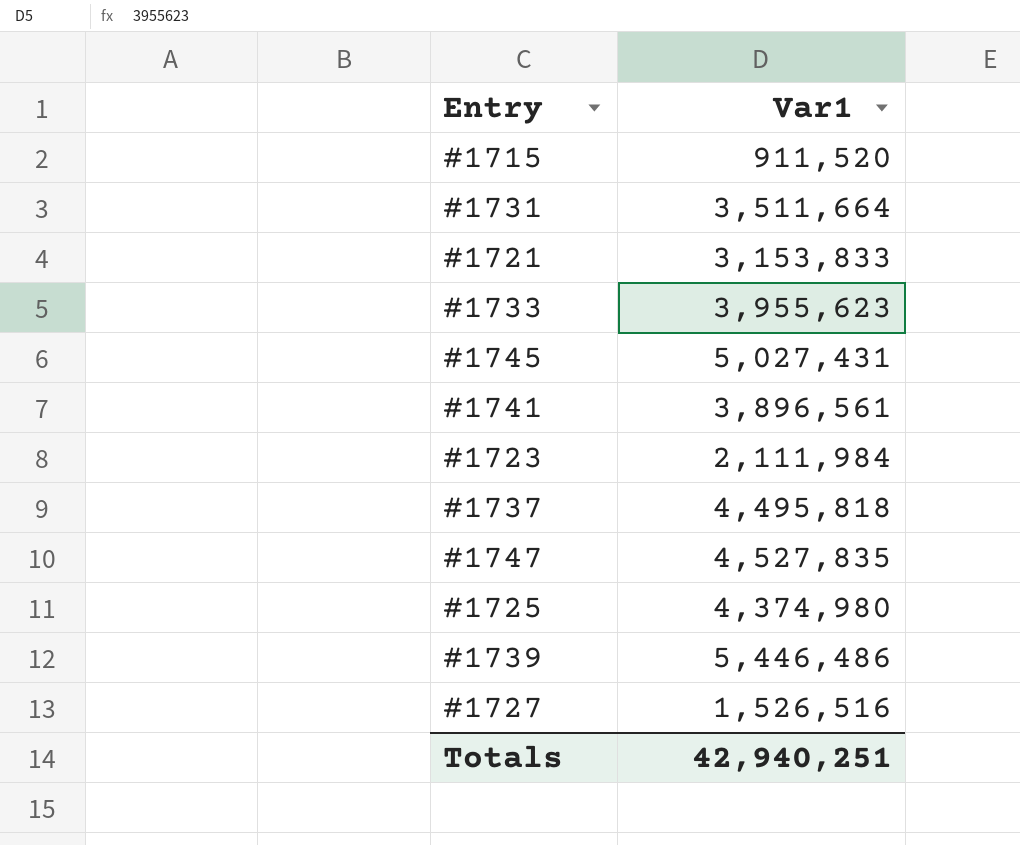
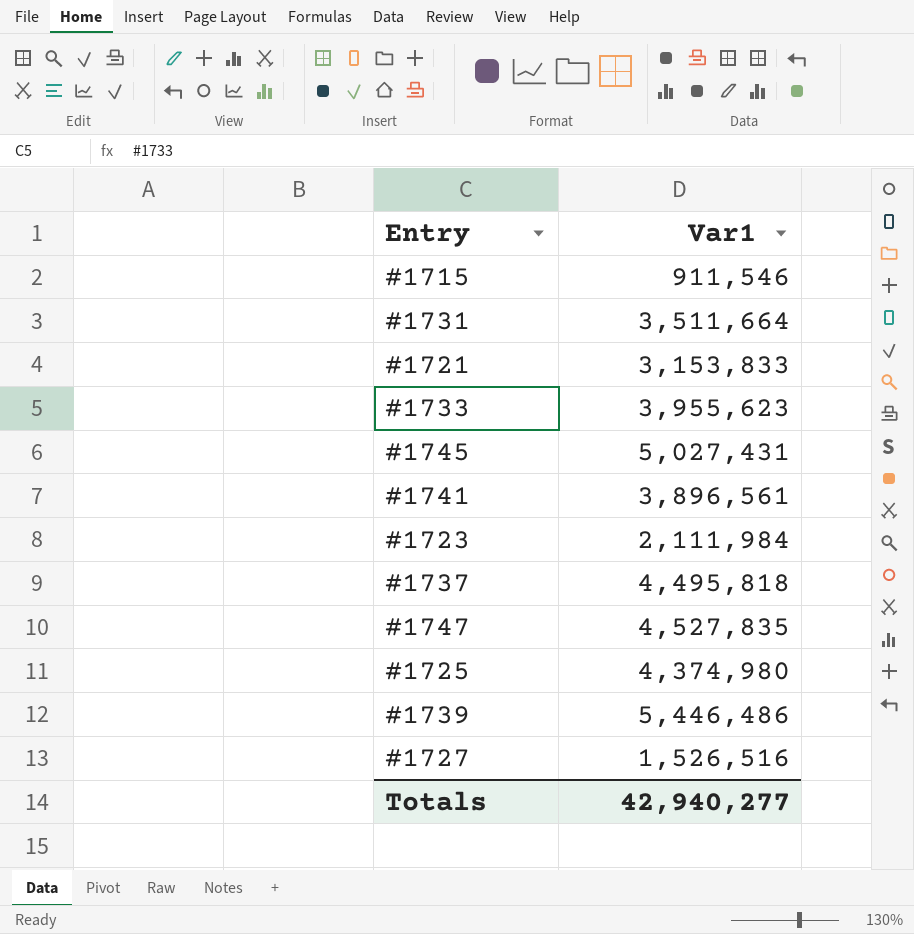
#1715 | Var1: 911,520 -> 911,546
Totals | Var1: 42,940,251 -> 42,940,277

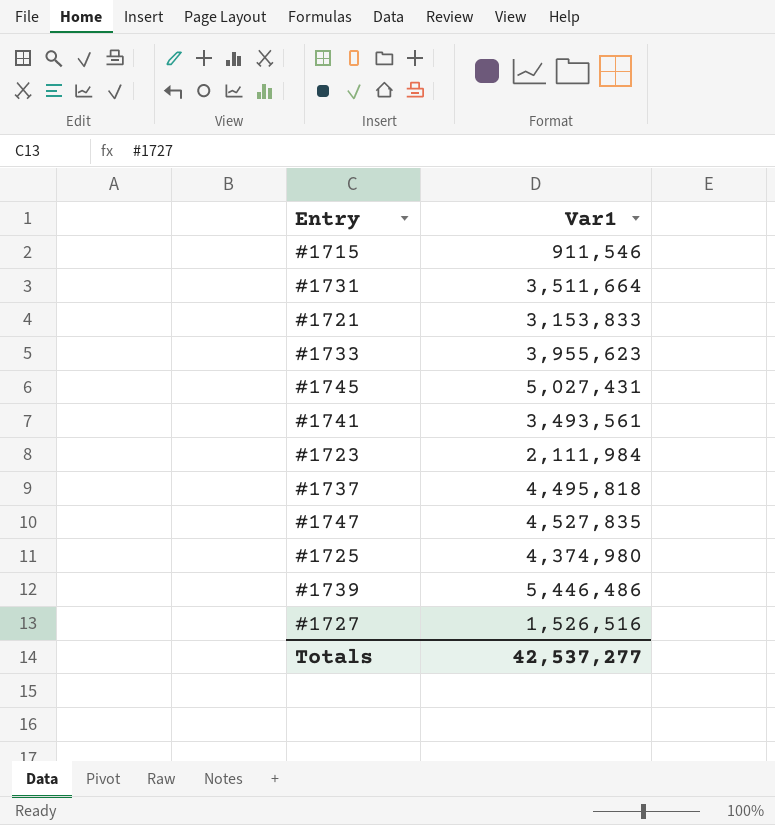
#1741 | Var1: 3,896,561 -> 3,493,561
Totals | Var1: 42,940,277 -> 42,537,277

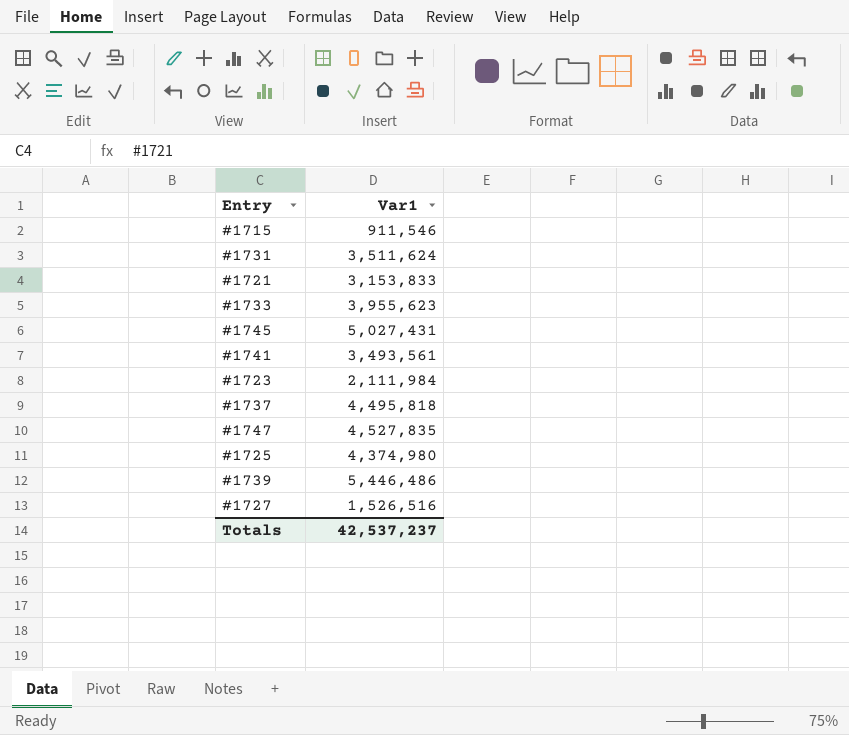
#1731 | Var1: 3,511,664 -> 3,511,624
Totals | Var1: 42,537,277 -> 42,537,237

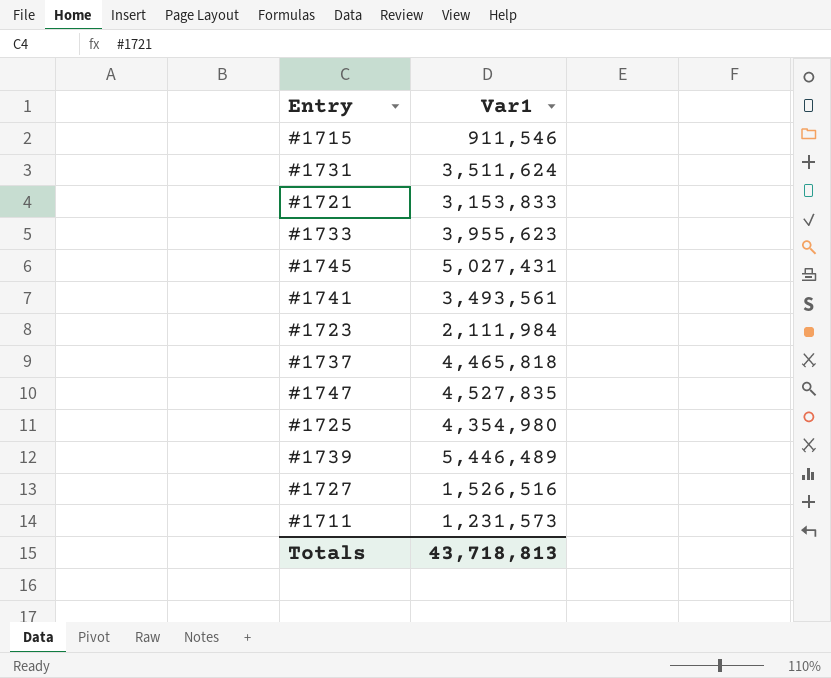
#1737 | Var1: 4,495,818 -> 4,465,818
#1725 | Var1: 4,374,980 -> 4,354,980
#1739 | Var1: 5,446,486 -> 5,446,489
row #1711: none -> 1,231,573
Totals | Var1: 42,537,237 -> 43,718,813

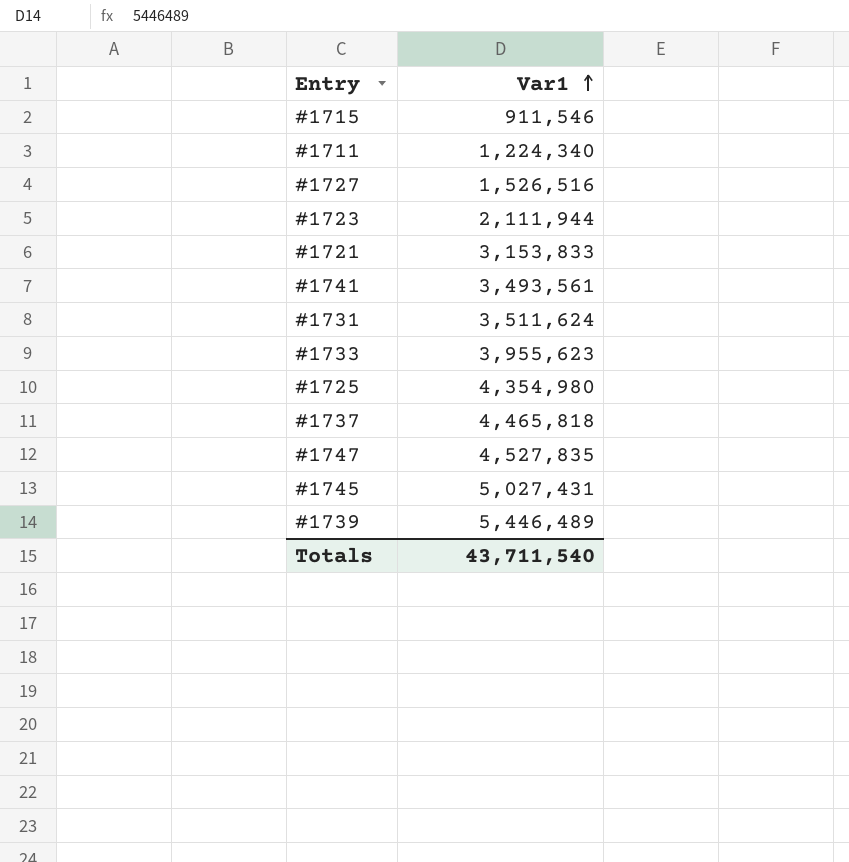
row order: none -> Var1 ascending
#1711 | Var1: 1,231,573 -> 1,224,340
#1723 | Var1: 2,111,984 -> 2,111,944
Totals | Var1: 43,718,813 -> 43,711,540

